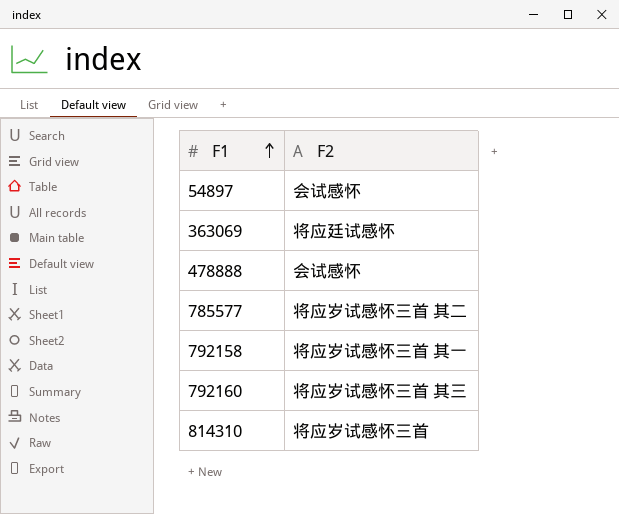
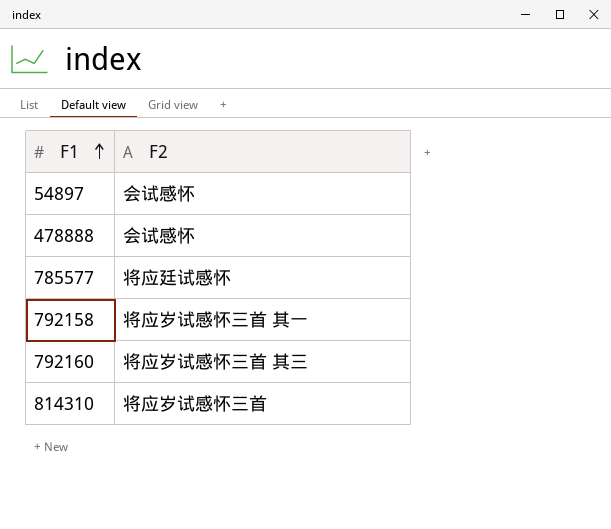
row 363069: 将应廷试感怀 -> none
785577 | F2: 将应岁试感怀三首 其二 -> 将应廷试感怀

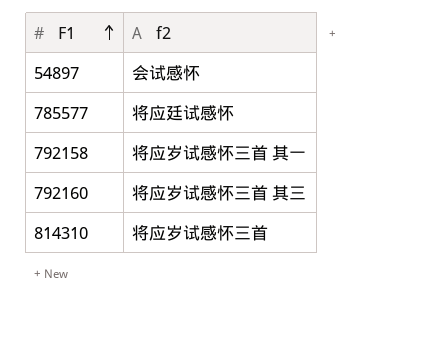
column name: F2 -> f2
row 478888: 会试感怀 -> none

